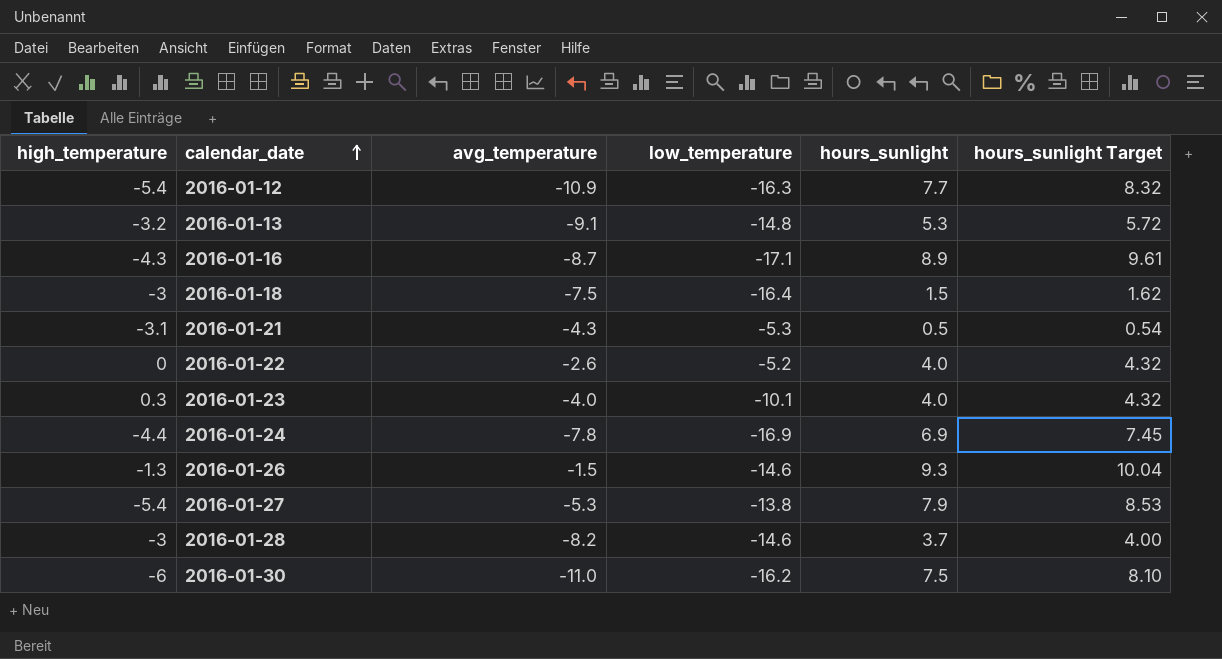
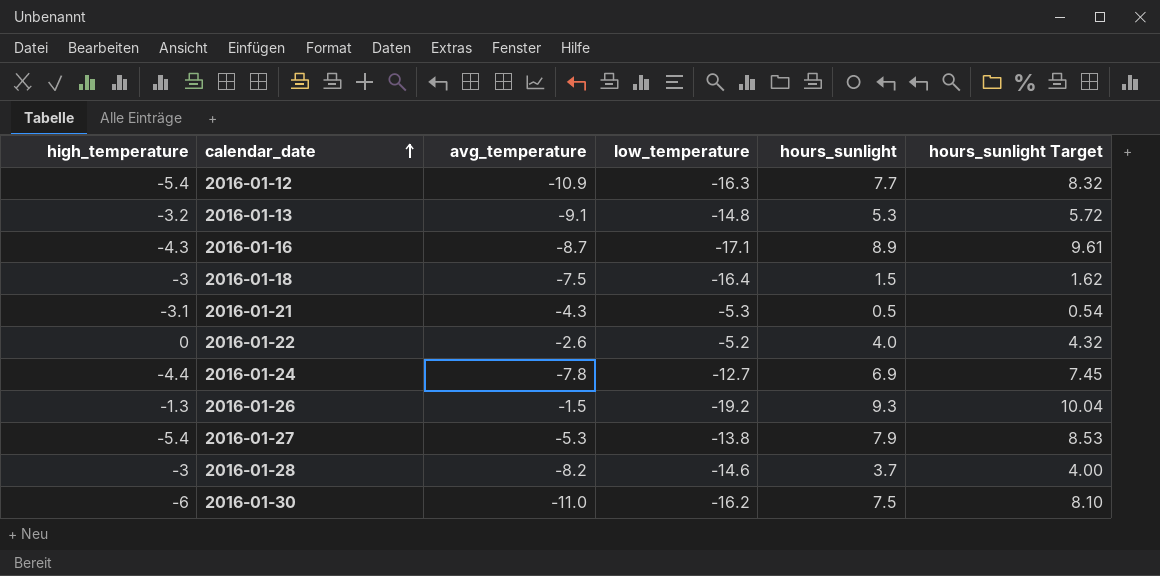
row 2016-01-23: 0.3 | -4.0 | -10.1 | 4.0 | 4.32 -> none
2016-01-24 | low_temperature: -16.9 -> -12.7
2016-01-26 | low_temperature: -14.6 -> -19.2

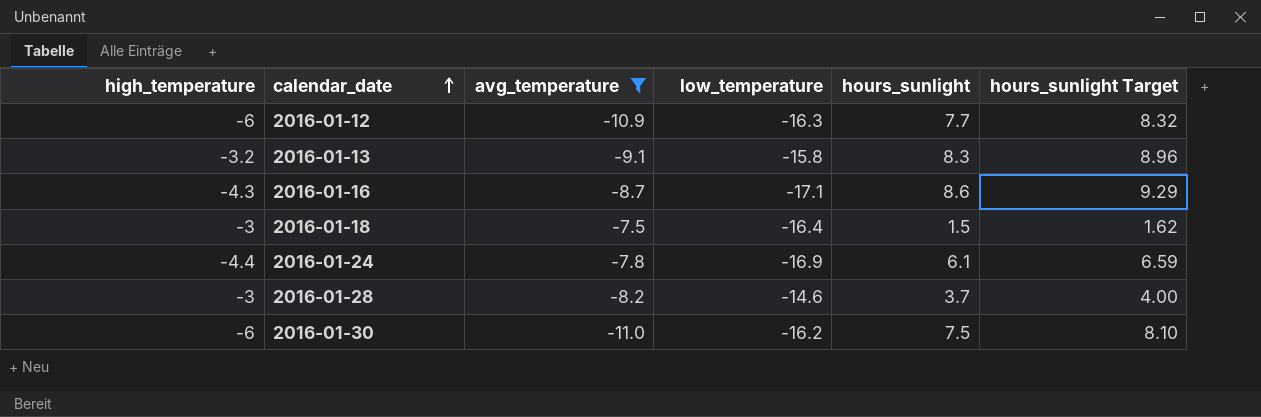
filter: none -> avg_temperature <= -7.5
2016-01-12 | high_temperature: -5.4 -> -6
2016-01-13 | low_temperature: -14.8 -> -15.8
2016-01-13 | hours_sunlight: 5.3 -> 8.3
2016-01-13 | hours_sunlight Target: 5.72 -> 8.96
2016-01-16 | hours_sunlight: 8.9 -> 8.6
2016-01-16 | hours_sunlight Target: 9.61 -> 9.29
2016-01-24 | low_temperature: -12.7 -> -16.9
2016-01-24 | hours_sunlight: 6.9 -> 6.1
2016-01-24 | hours_sunlight Target: 7.45 -> 6.59

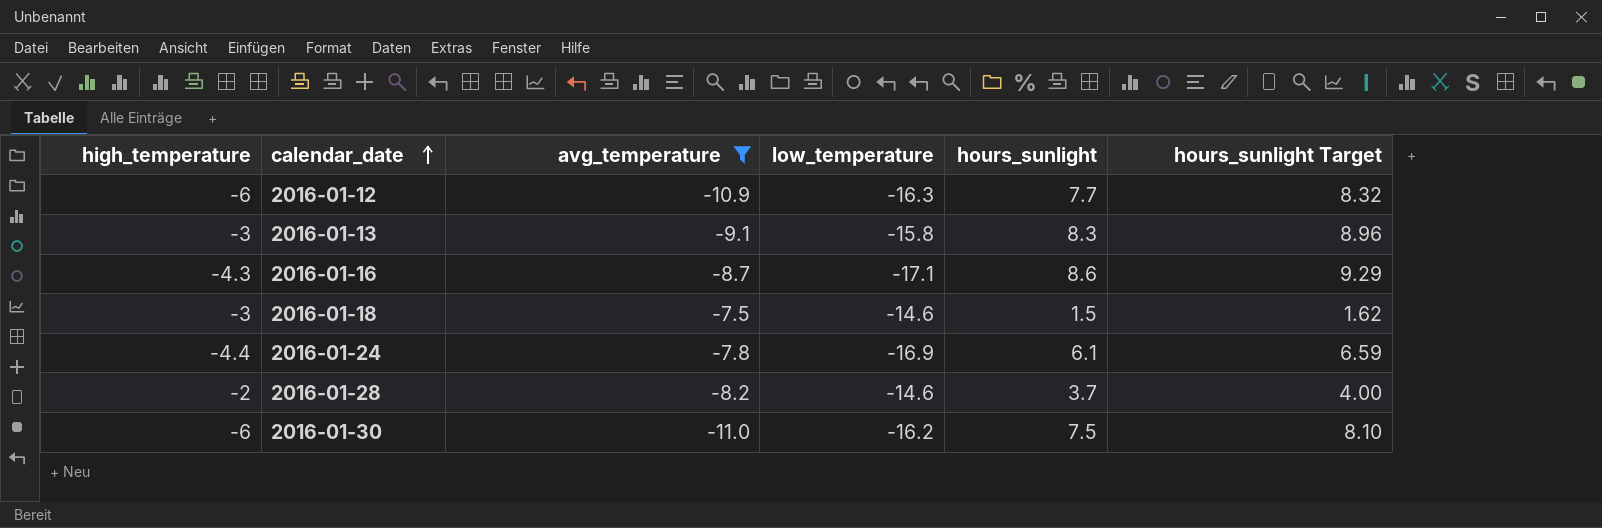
2016-01-13 | high_temperature: -3.2 -> -3
2016-01-18 | low_temperature: -16.4 -> -14.6
2016-01-28 | high_temperature: -3 -> -2

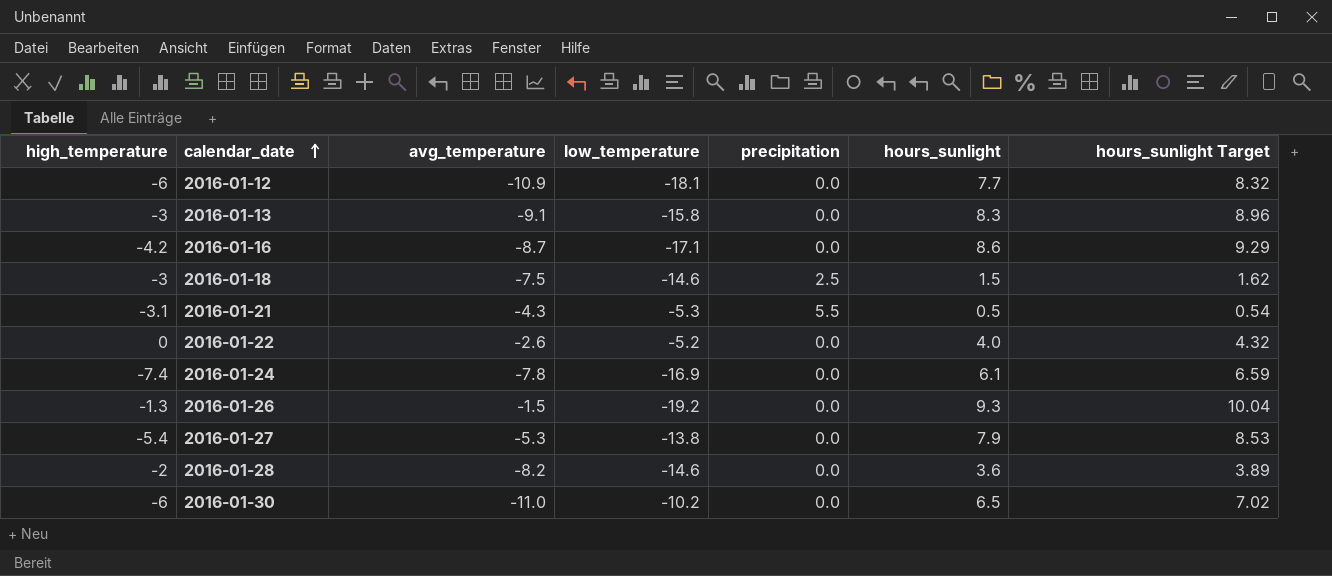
filter: avg_temperature <= -7.5 -> none
column precipitation | position: none -> 5
2016-01-12 | low_temperature: -16.3 -> -18.1
2016-01-16 | high_temperature: -4.3 -> -4.2
2016-01-24 | high_temperature: -4.4 -> -7.4
2016-01-28 | hours_sunlight: 3.7 -> 3.6
2016-01-28 | hours_sunlight Target: 4.00 -> 3.89
2016-01-30 | low_temperature: -16.2 -> -10.2
2016-01-30 | hours_sunlight: 7.5 -> 6.5
2016-01-30 | hours_sunlight Target: 8.10 -> 7.02

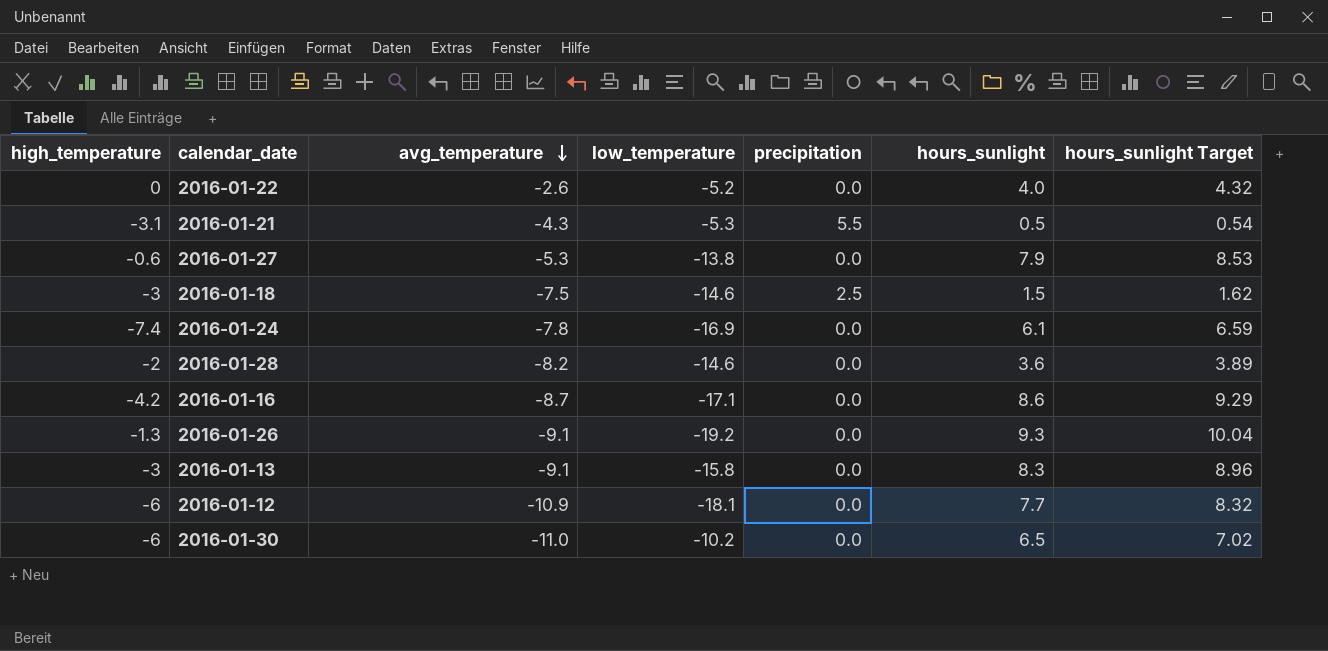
row order: calendar_date ascending -> avg_temperature descending
2016-01-27 | high_temperature: -5.4 -> -0.6
2016-01-26 | avg_temperature: -1.5 -> -9.1

